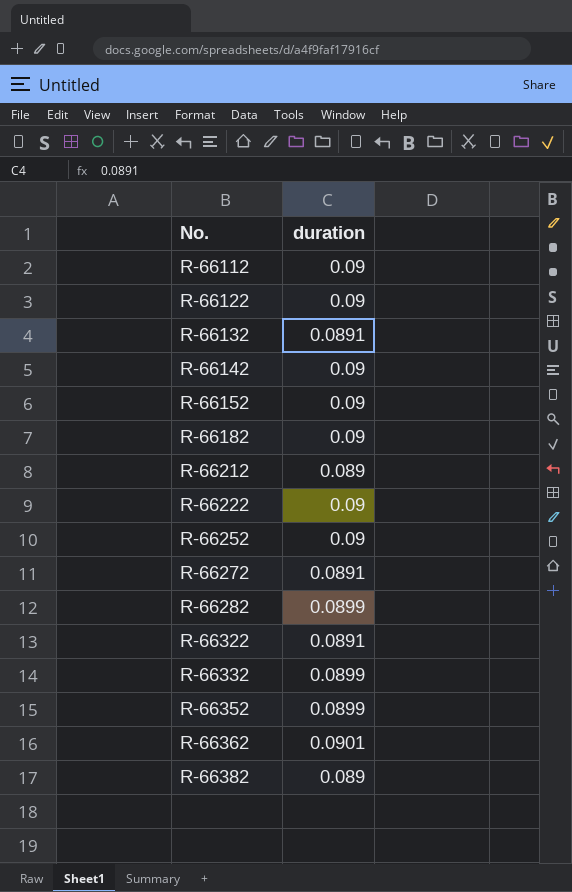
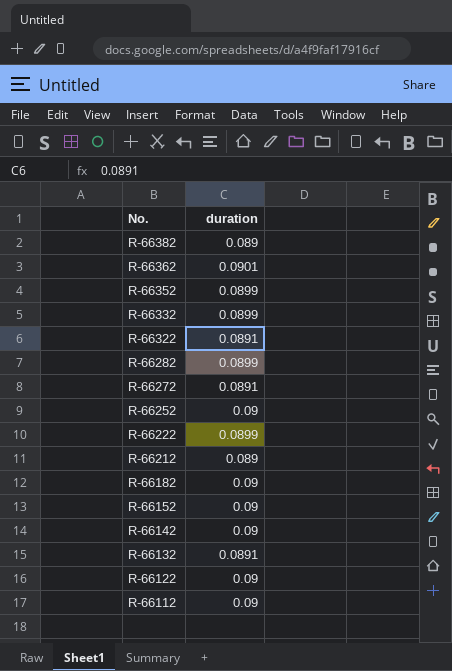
row order: No. ascending -> No. descending
R-66222 | duration: 0.09 -> 0.0899

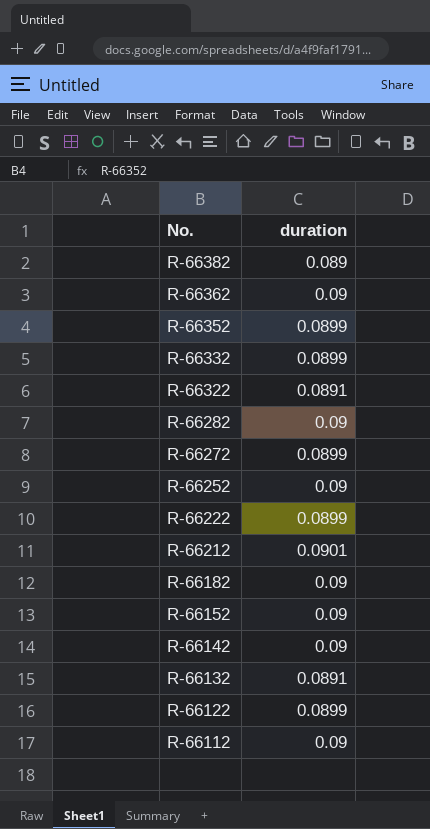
R-66362 | duration: 0.0901 -> 0.09
R-66282 | duration: 0.0899 -> 0.09
R-66272 | duration: 0.0891 -> 0.0899
R-66212 | duration: 0.089 -> 0.0901
R-66122 | duration: 0.09 -> 0.0899

